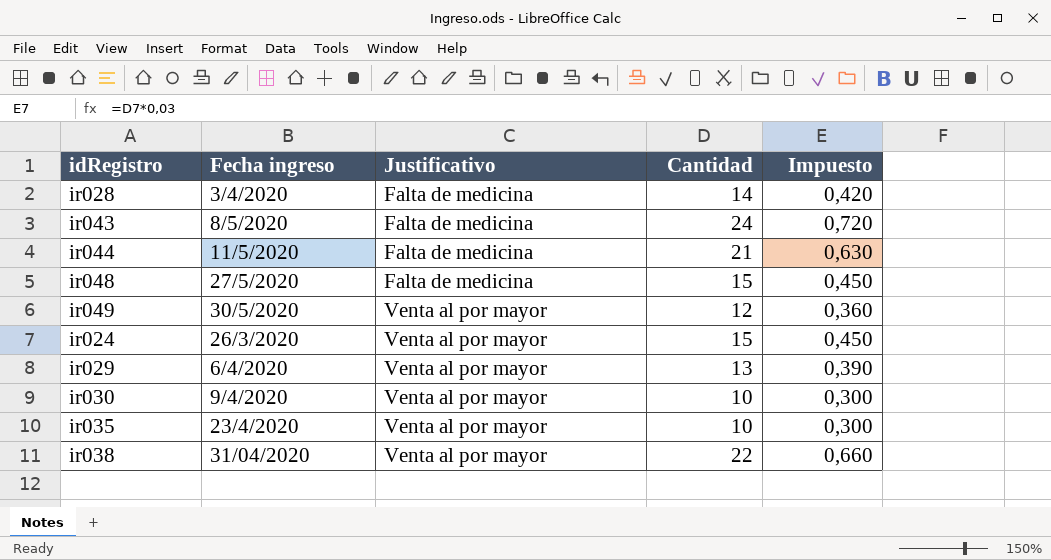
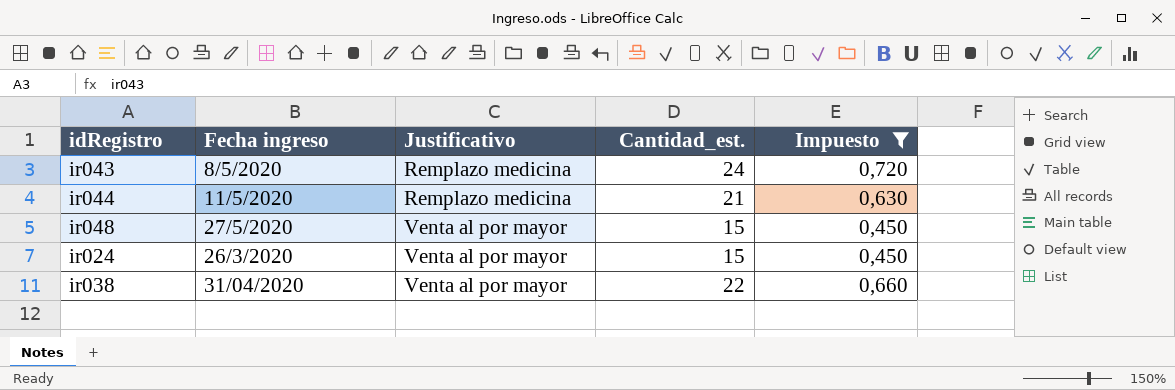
filter: none -> Impuesto >= 0,450
column name: Cantidad -> Cantidad_est.
ir043 | Justificativo: Falta de medicina -> Remplazo medicina
ir044 | Justificativo: Falta de medicina -> Remplazo medicina
ir048 | Justificativo: Falta de medicina -> Venta al por mayor

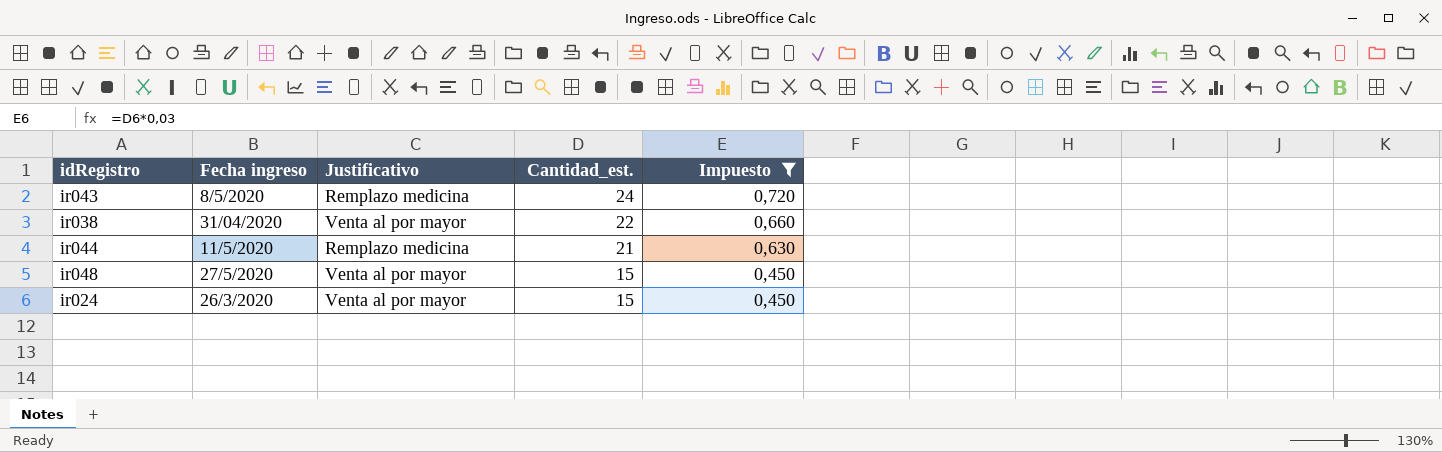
row order: Justificativo ascending -> Cantidad_est. descending

